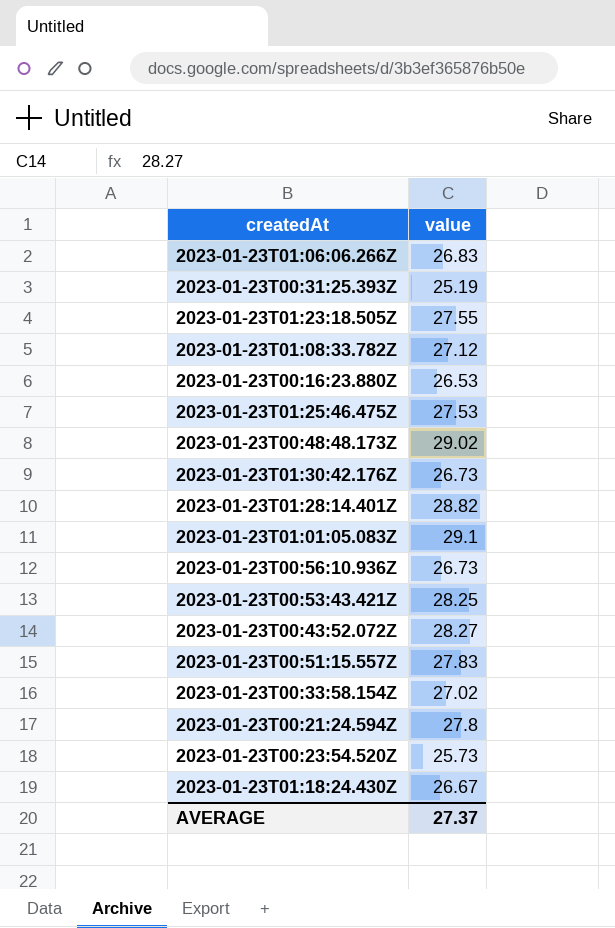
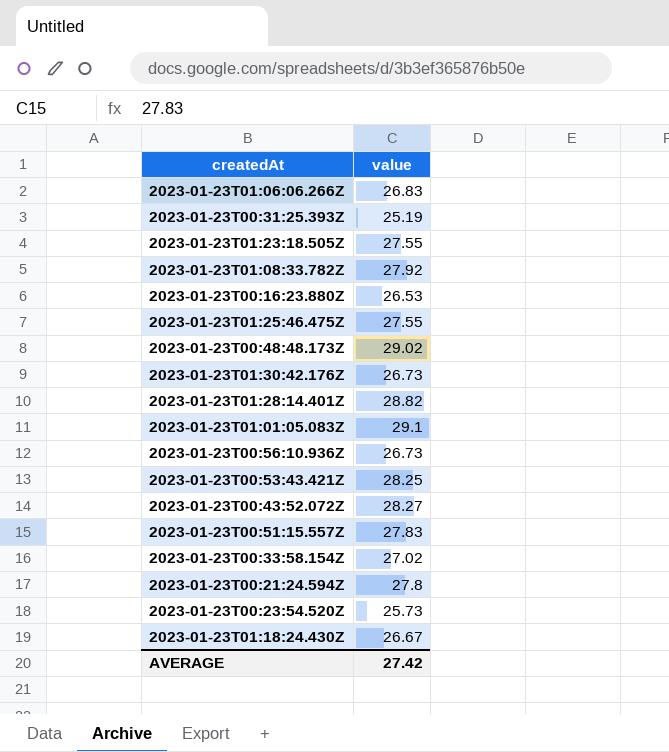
2023-01-23T01:08:33.782Z | value: 27.12 -> 27.92
2023-01-23T01:25:46.475Z | value: 27.53 -> 27.55
AVERAGE | value: 27.37 -> 27.42

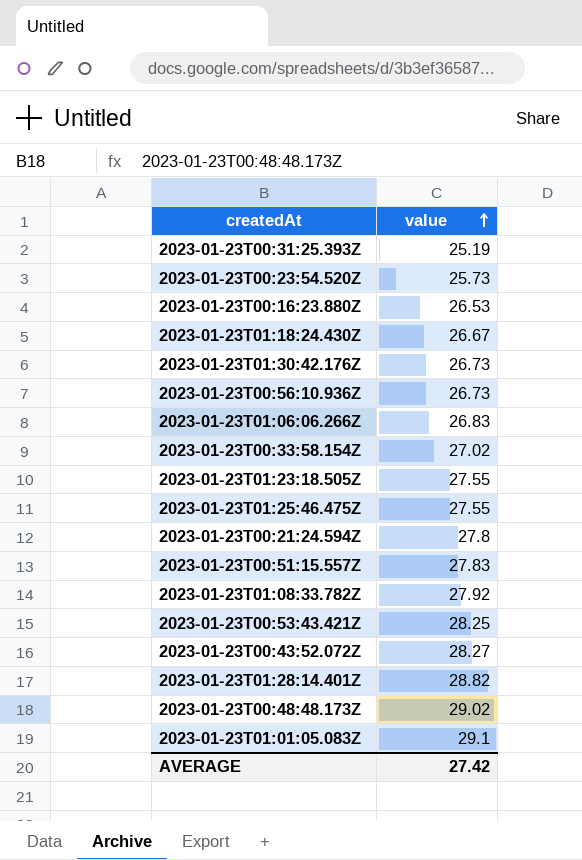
row order: none -> value ascending

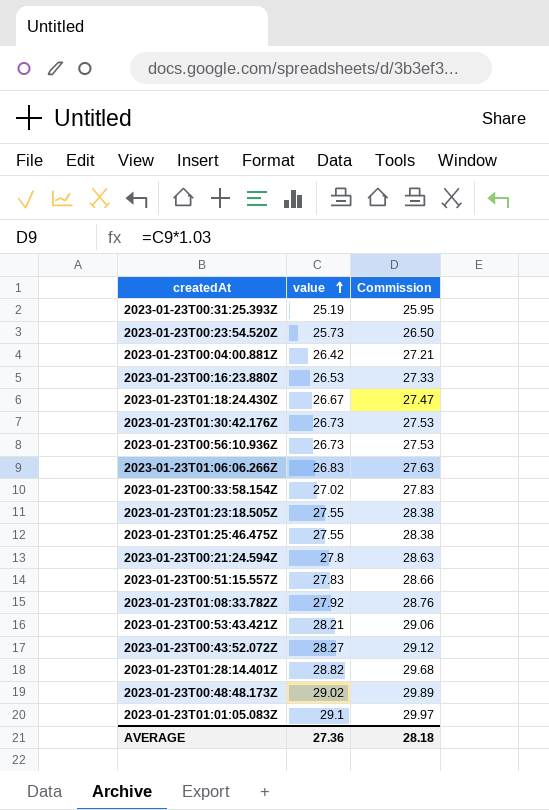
column Commission | formula: none -> [value] * 1.03
row 2023-01-23T00:04:00.881Z: none -> 26.42 | 27.21
2023-01-23T00:53:43.421Z | value: 28.25 -> 28.21
AVERAGE | value: 27.42 -> 27.36

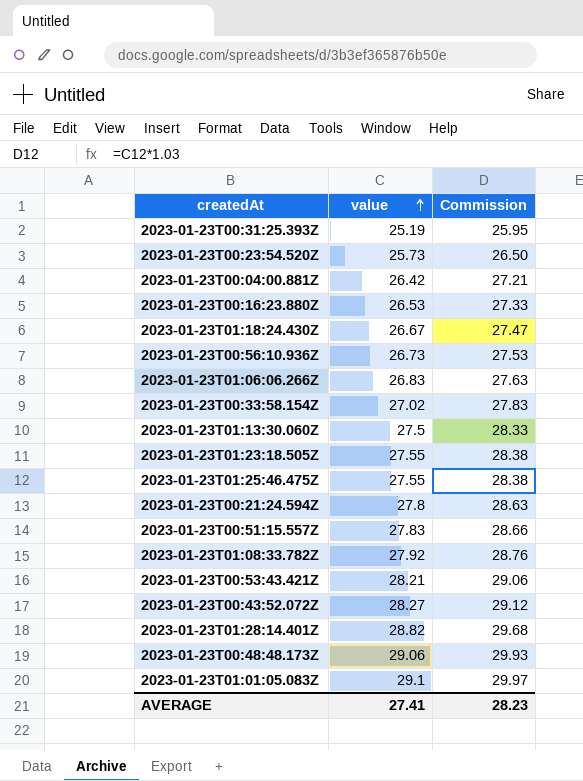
row 2023-01-23T01:30:42.176Z: 26.73 | 27.53 -> none
row 2023-01-23T01:13:30.060Z: none -> 27.5 | 28.33
2023-01-23T00:48:48.173Z | value: 29.02 -> 29.06
2023-01-23T00:48:48.173Z | Commission: 29.89 -> 29.93
AVERAGE | value: 27.36 -> 27.41
AVERAGE | Commission: 28.18 -> 28.23

